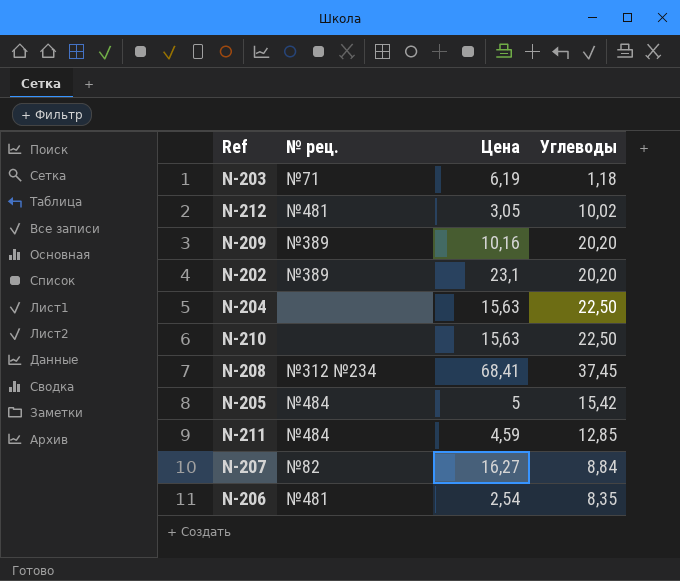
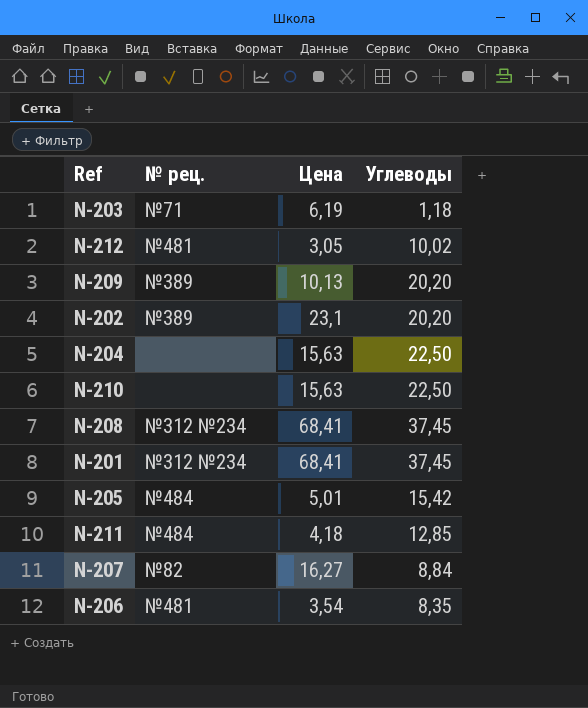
N-209 | Цена: 10,16 -> 10,13
row N-201: none -> №312 №234 | 68,41 | 37,45
N-205 | Цена: 5 -> 5,01
N-211 | Цена: 4,59 -> 4,18
N-206 | Цена: 2,54 -> 3,54

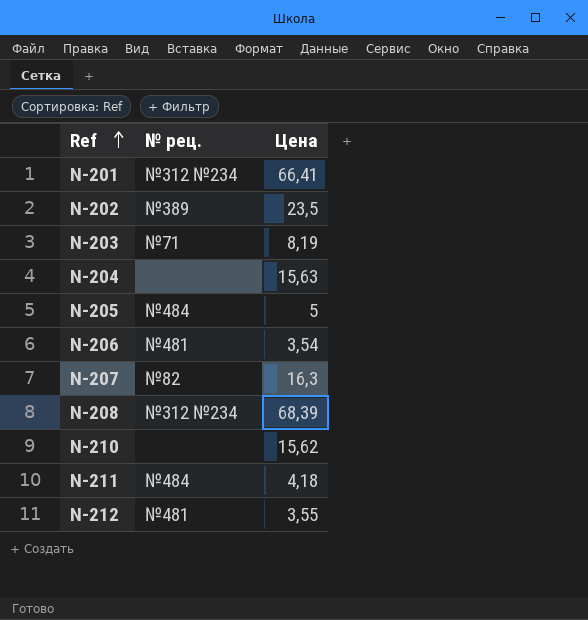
row order: none -> Ref ascending
column Углеводы | position: 4 -> none
row N-209: №389 | 10,13 | 20,20 -> none
N-201 | Цена: 68,41 -> 66,41
N-202 | Цена: 23,1 -> 23,5
N-203 | Цена: 6,19 -> 8,19
N-205 | Цена: 5,01 -> 5
N-207 | Цена: 16,27 -> 16,3
N-208 | Цена: 68,41 -> 68,39
N-210 | Цена: 15,63 -> 15,62
N-212 | Цена: 3,05 -> 3,55

